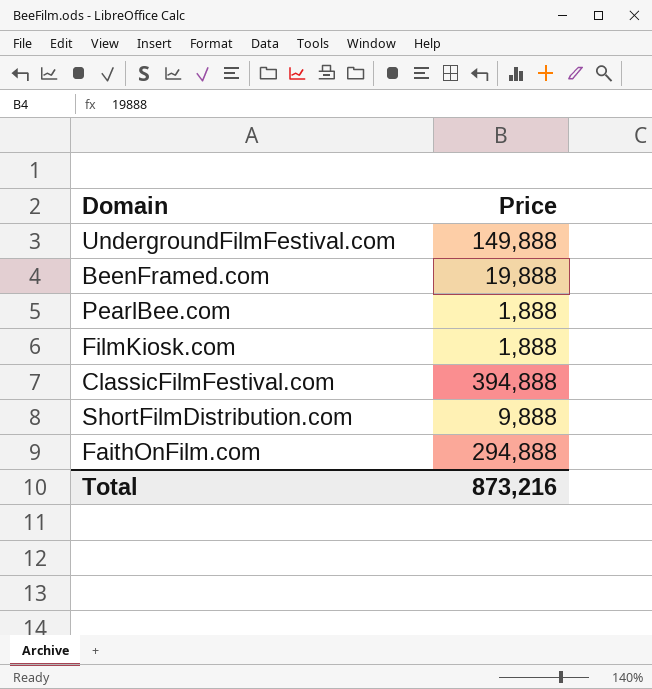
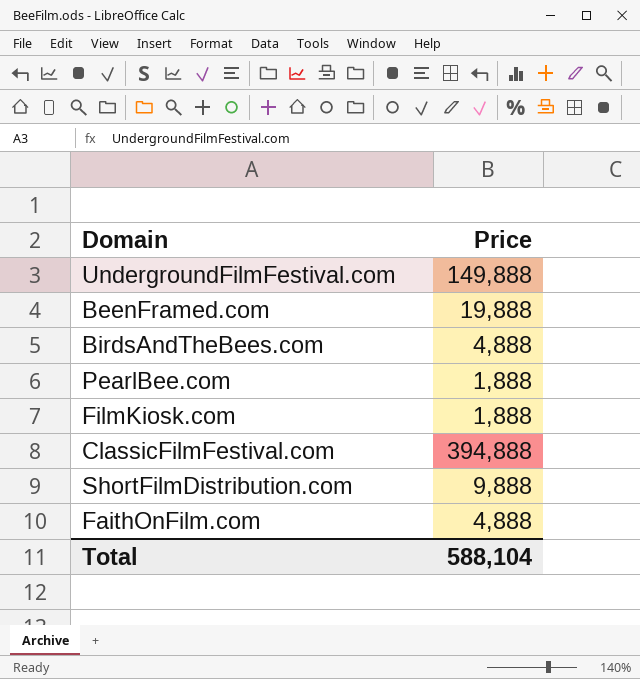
row BirdsAndTheBees.com: none -> 4,888
FaithOnFilm.com | Price: 294,888 -> 4,888
Total | Price: 873,216 -> 588,104

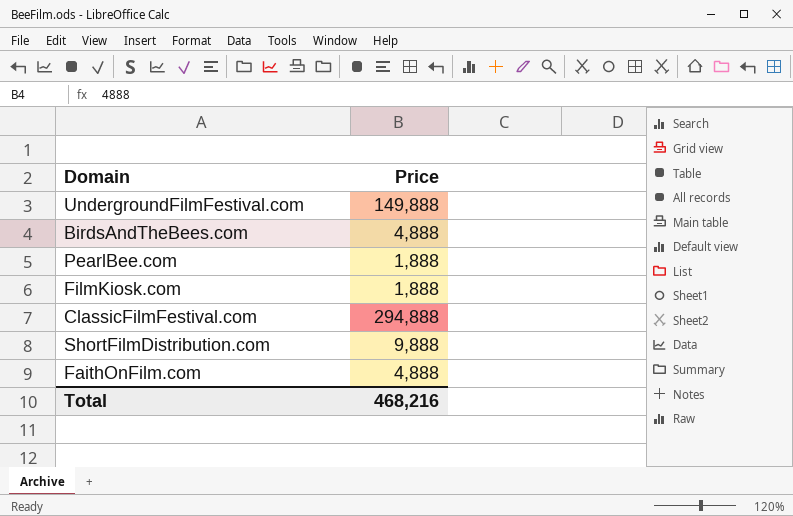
row BeenFramed.com: 19,888 -> none
ClassicFilmFestival.com | Price: 394,888 -> 294,888
Total | Price: 588,104 -> 468,216

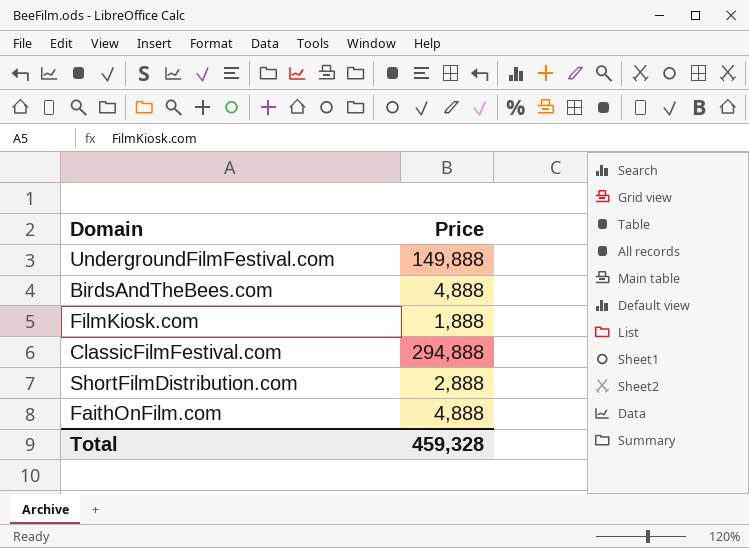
row PearlBee.com: 1,888 -> none
ShortFilmDistribution.com | Price: 9,888 -> 2,888
Total | Price: 468,216 -> 459,328

